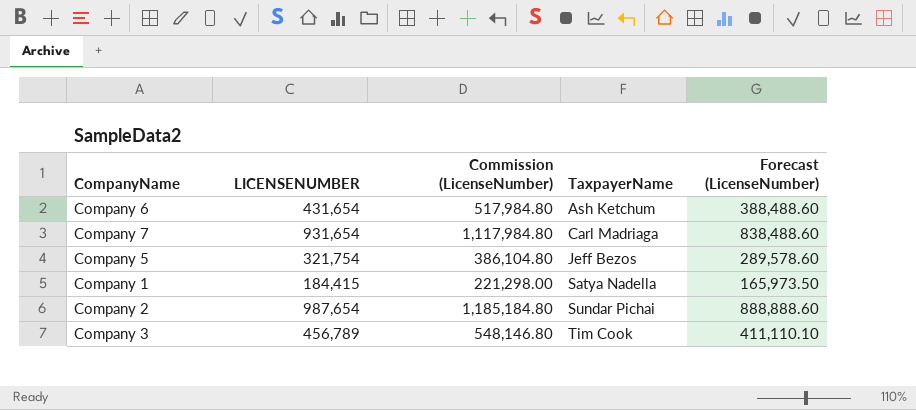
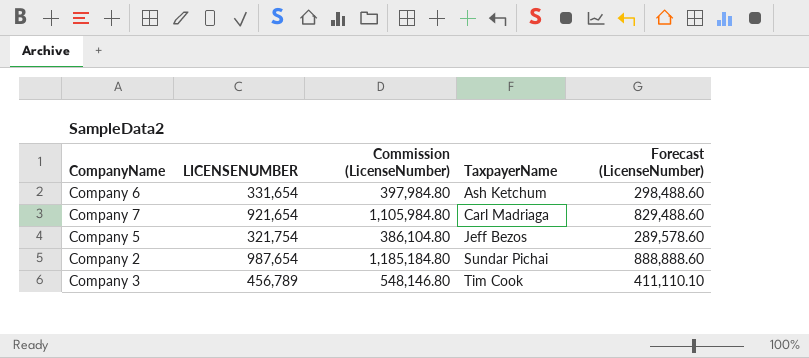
row Company 1: 184,415 | 221,298.00 | Satya Nadella | 165,973.50 -> none
Company 6 | LICENSENUMBER: 431,654 -> 331,654
Company 6 | Commission (LicenseNumber): 517,984.80 -> 397,984.80
Company 6 | Forecast (LicenseNumber): 388,488.60 -> 298,488.60
Company 7 | LICENSENUMBER: 931,654 -> 921,654
Company 7 | Commission (LicenseNumber): 1,117,984.80 -> 1,105,984.80
Company 7 | Forecast (LicenseNumber): 838,488.60 -> 829,488.60

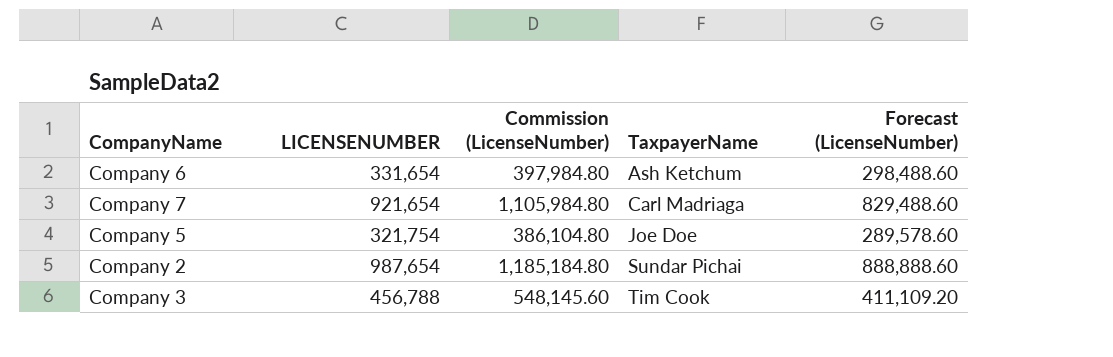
Company 5 | TaxpayerName: Jeff Bezos -> Joe Doe
Company 3 | LICENSENUMBER: 456,789 -> 456,788
Company 3 | Commission (LicenseNumber): 548,146.80 -> 548,145.60
Company 3 | Forecast (LicenseNumber): 411,110.10 -> 411,109.20

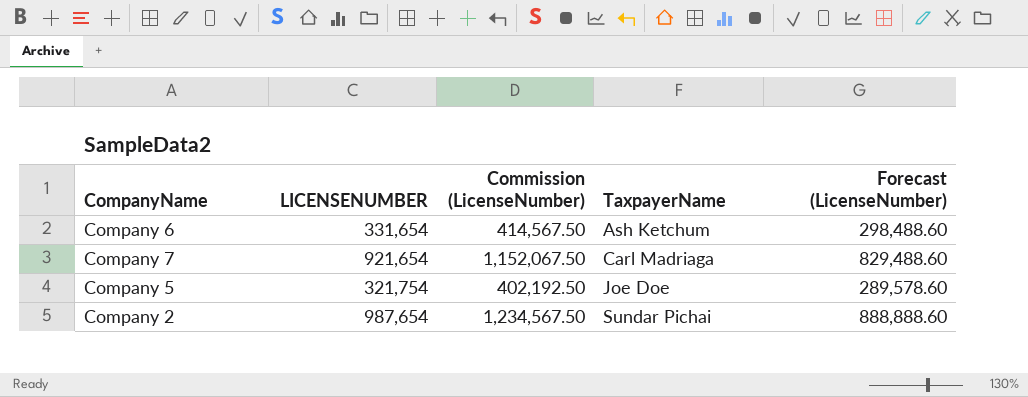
column Commission (LicenseNumber) | formula: [LICENSENUMBER] * 1.2 -> [LICENSENUMBER] * 1.25
row Company 3: 456,788 | 548,145.60 | Tim Cook | 411,109.20 -> none

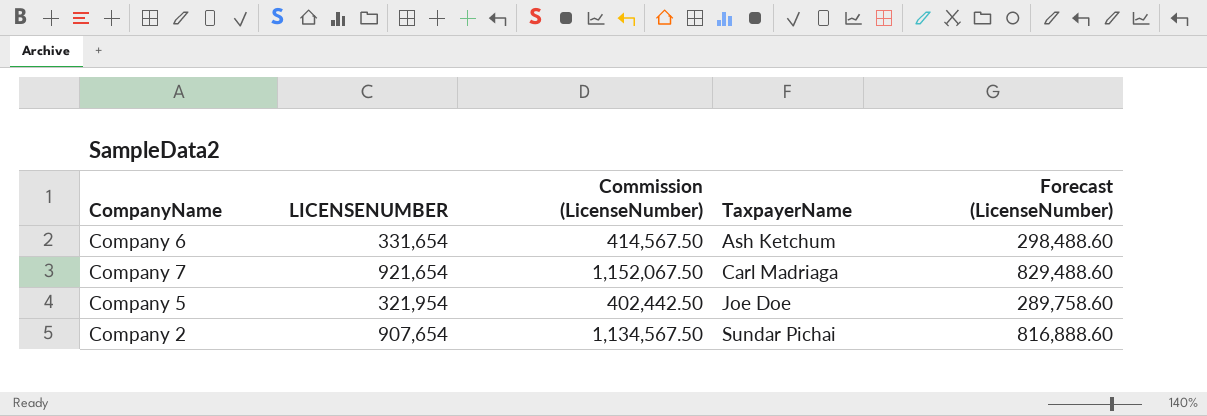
Company 5 | LICENSENUMBER: 321,754 -> 321,954
Company 5 | Commission (LicenseNumber): 402,192.50 -> 402,442.50
Company 5 | Forecast (LicenseNumber): 289,578.60 -> 289,758.60
Company 2 | LICENSENUMBER: 987,654 -> 907,654
Company 2 | Commission (LicenseNumber): 1,234,567.50 -> 1,134,567.50
Company 2 | Forecast (LicenseNumber): 888,888.60 -> 816,888.60

